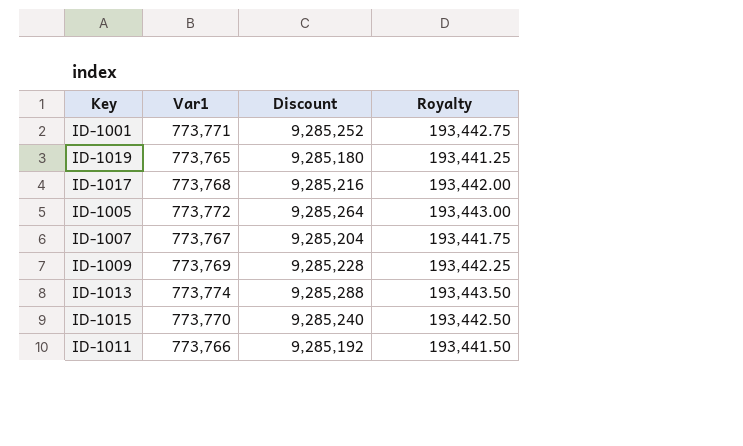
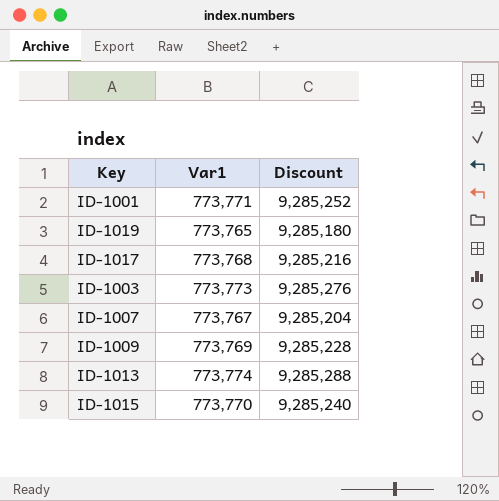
column Royalty | formula: [Var1] * 0.25 -> none
row ID-1005: 773,772 | 9,285,264 | 193,443.00 -> none
row ID-1011: 773,766 | 9,285,192 | 193,441.50 -> none
row ID-1003: none -> 773,773 | 9,285,276

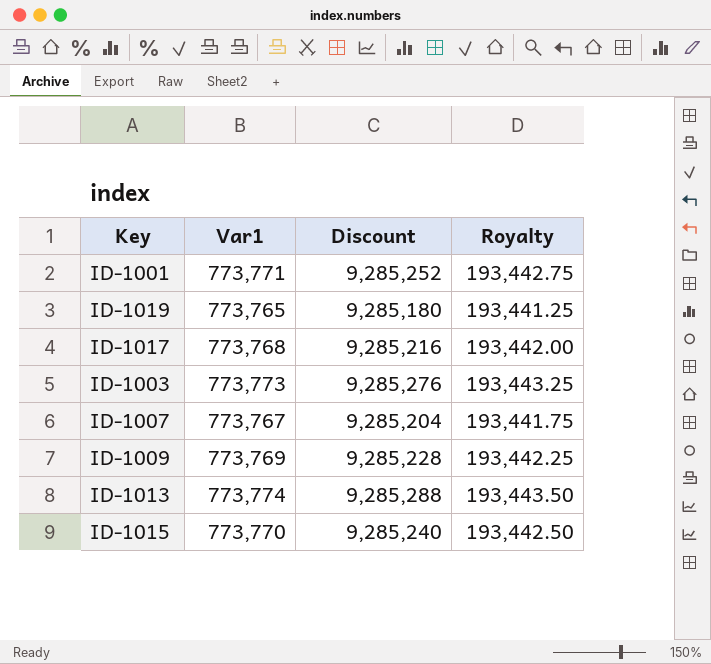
column Royalty | formula: none -> [Var1] * 0.25

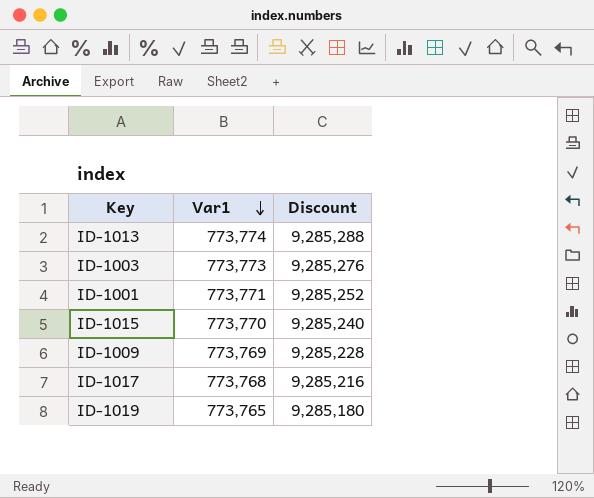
row order: none -> Var1 descending
column Royalty | formula: [Var1] * 0.25 -> none
row ID-1007: 773,767 | 9,285,204 | 193,441.75 -> none

